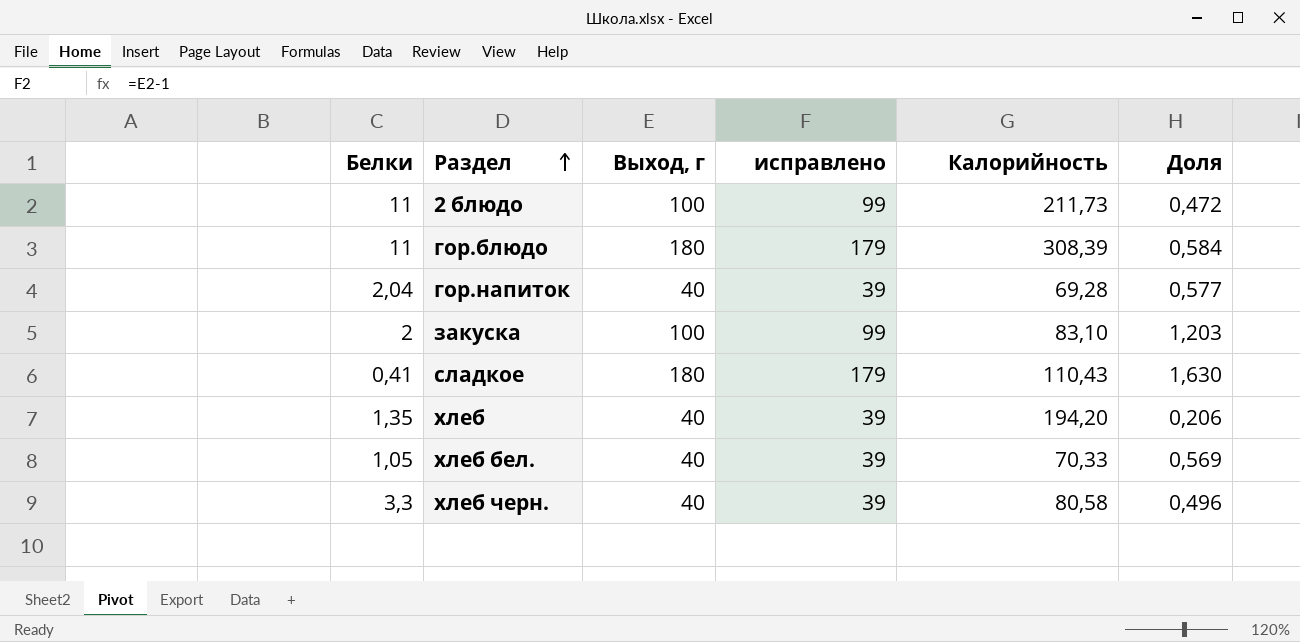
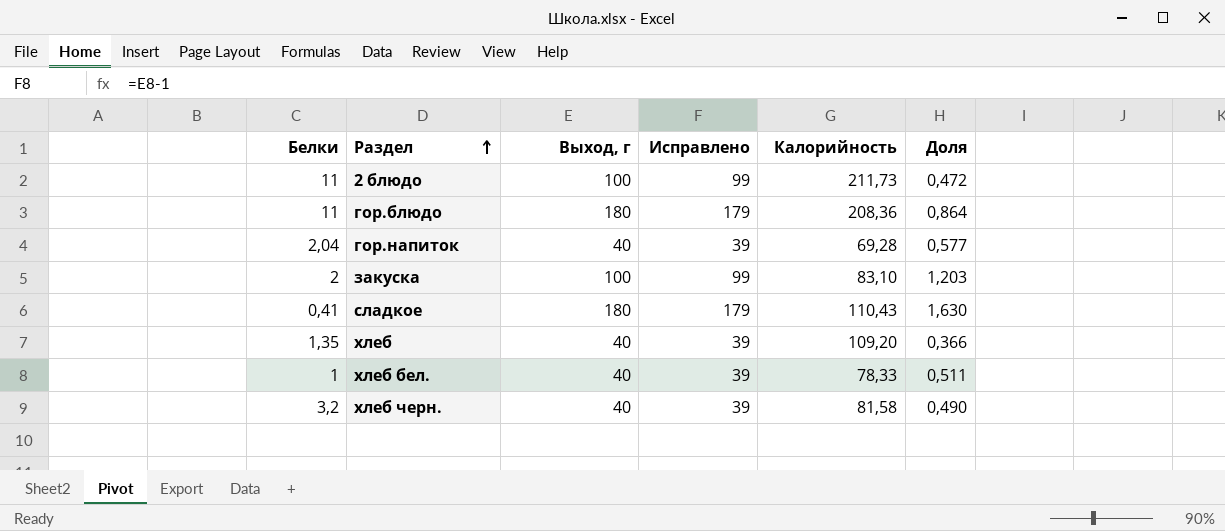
column name: исправлено -> Исправлено
гор.блюдо | Калорийность: 308,39 -> 208,36
гор.блюдо | Доля: 0,584 -> 0,864
хлеб | Калорийность: 194,20 -> 109,20
хлеб | Доля: 0,206 -> 0,366
хлеб бел. | Белки: 1,05 -> 1
хлеб бел. | Калорийность: 70,33 -> 78,33
хлеб бел. | Доля: 0,569 -> 0,511
хлеб черн. | Белки: 3,3 -> 3,2
хлеб черн. | Калорийность: 80,58 -> 81,58
хлеб черн. | Доля: 0,496 -> 0,490

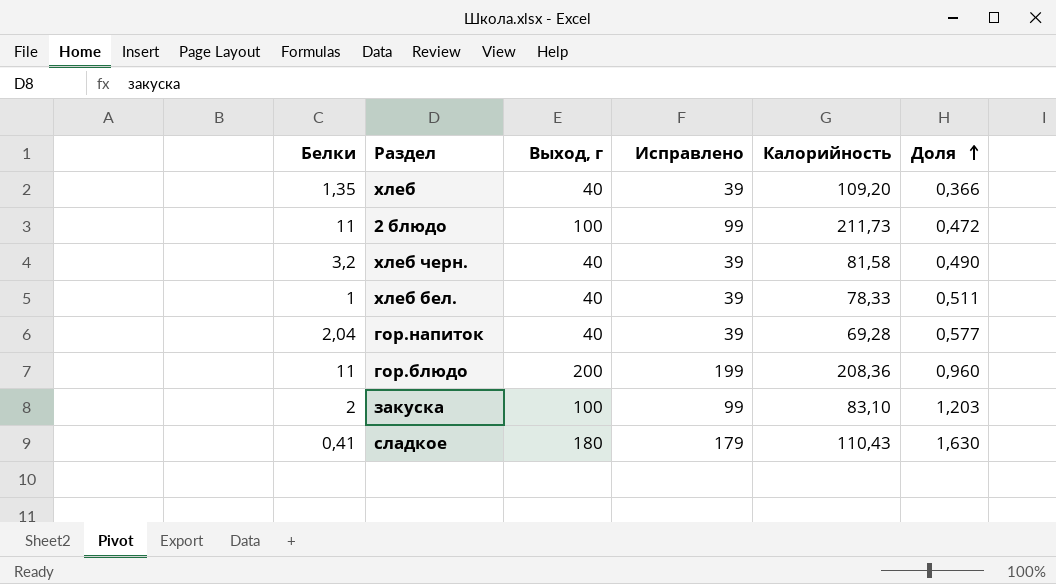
row order: Раздел ascending -> Доля ascending
гор.блюдо | Выход, г: 180 -> 200
гор.блюдо | Исправлено: 179 -> 199
гор.блюдо | Доля: 0,864 -> 0,960

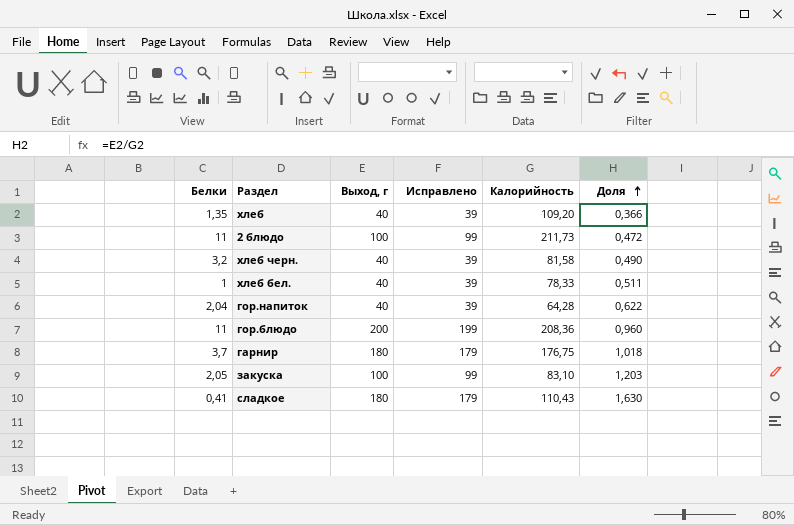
гор.напиток | Калорийность: 69,28 -> 64,28
гор.напиток | Доля: 0,577 -> 0,622
row гарнир: none -> 3,7 | 180 | 179 | 176,75 | 1,018
закуска | Белки: 2 -> 2,05

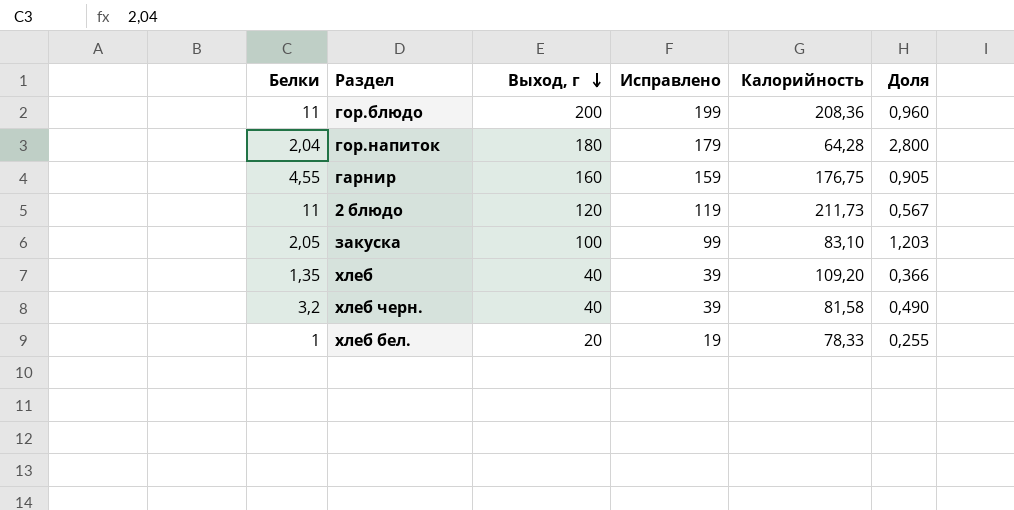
row order: Доля ascending -> Выход, г descending
row сладкое: 0,41 | 180 | 179 | 110,43 | 1,630 -> none
гор.напиток | Выход, г: 40 -> 180
гор.напиток | Исправлено: 39 -> 179
гор.напиток | Доля: 0,622 -> 2,800
гарнир | Белки: 3,7 -> 4,55
гарнир | Выход, г: 180 -> 160
гарнир | Исправлено: 179 -> 159
гарнир | Доля: 1,018 -> 0,905
2 блюдо | Выход, г: 100 -> 120
2 блюдо | Исправлено: 99 -> 119
2 блюдо | Доля: 0,472 -> 0,567
хлеб бел. | Выход, г: 40 -> 20
хлеб бел. | Исправлено: 39 -> 19
хлеб бел. | Доля: 0,511 -> 0,255

